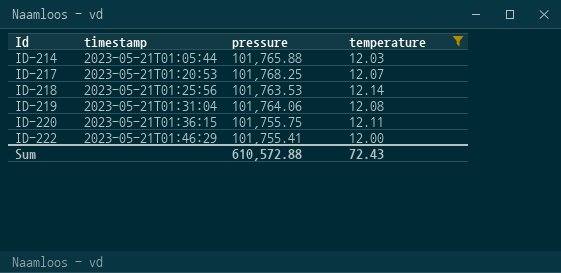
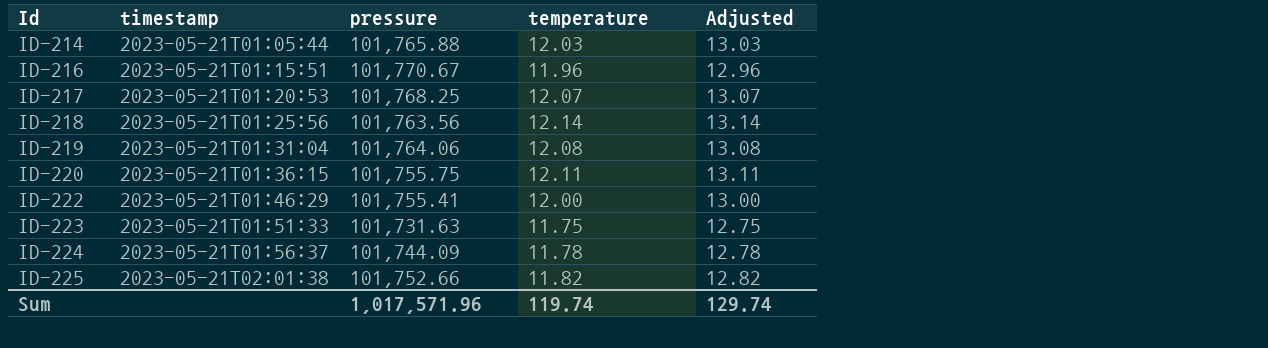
filter: temperature >= 12.00 -> none
column Adjusted | formula: none -> [temperature] + 1
ID-218 | pressure: 101,763.53 -> 101,763.56
Sum | pressure: 610,572.88 -> 1,017,571.96
Sum | temperature: 72.43 -> 119.74

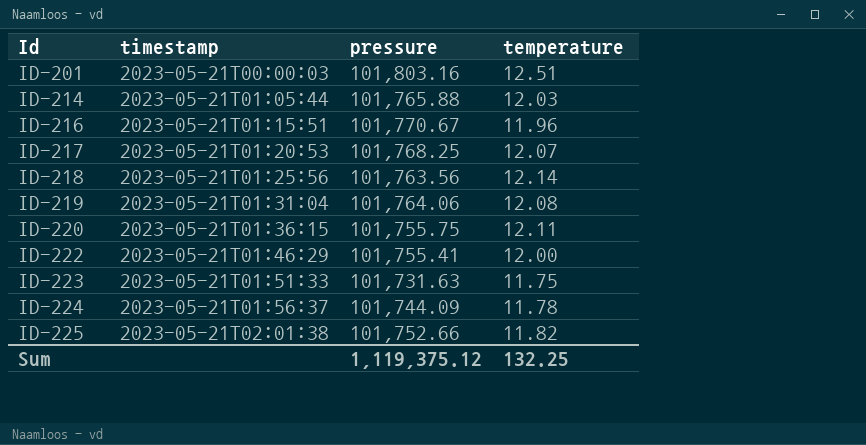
column Adjusted | formula: [temperature] + 1 -> none
row ID-201: none -> 2023-05-21T00:00:03 | 101,803.16 | 12.51
Sum | pressure: 1,017,571.96 -> 1,119,375.12
Sum | temperature: 119.74 -> 132.25

